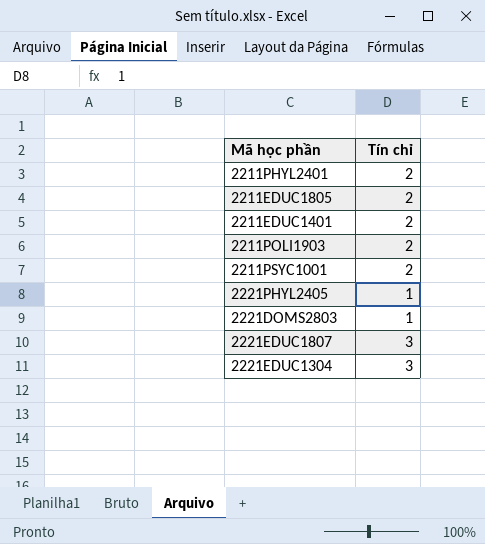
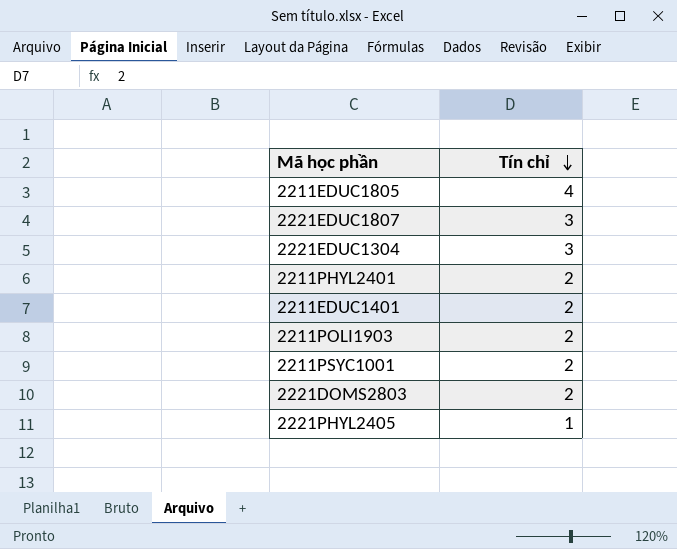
row order: none -> Tín chỉ descending
2211EDUC1805 | Tín chỉ: 2 -> 4
2221DOMS2803 | Tín chỉ: 1 -> 2

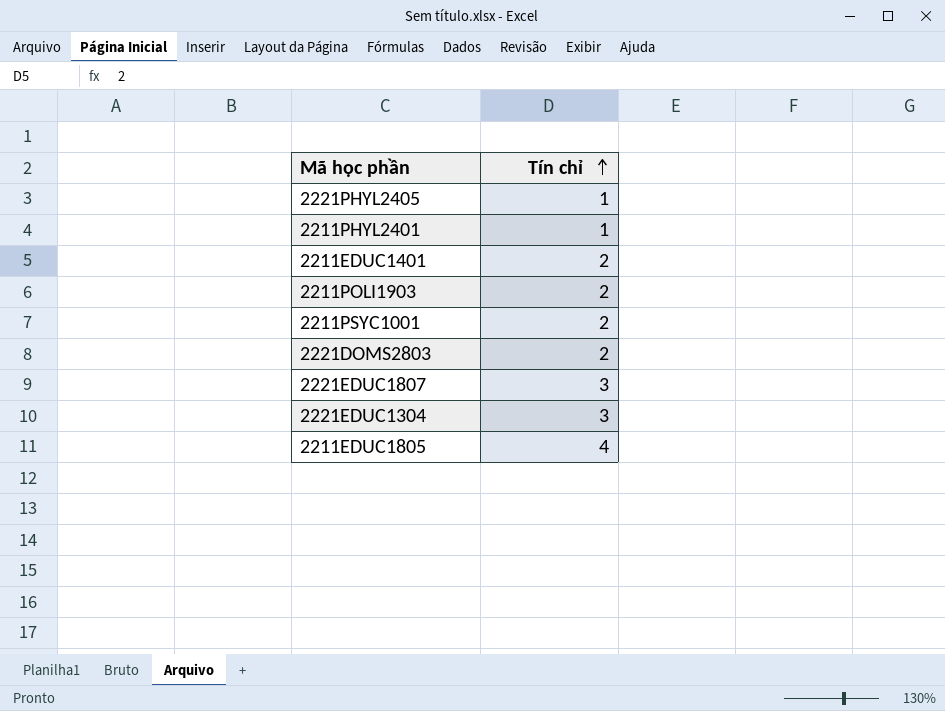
row order: Tín chỉ descending -> Tín chỉ ascending
2211PHYL2401 | Tín chỉ: 2 -> 1

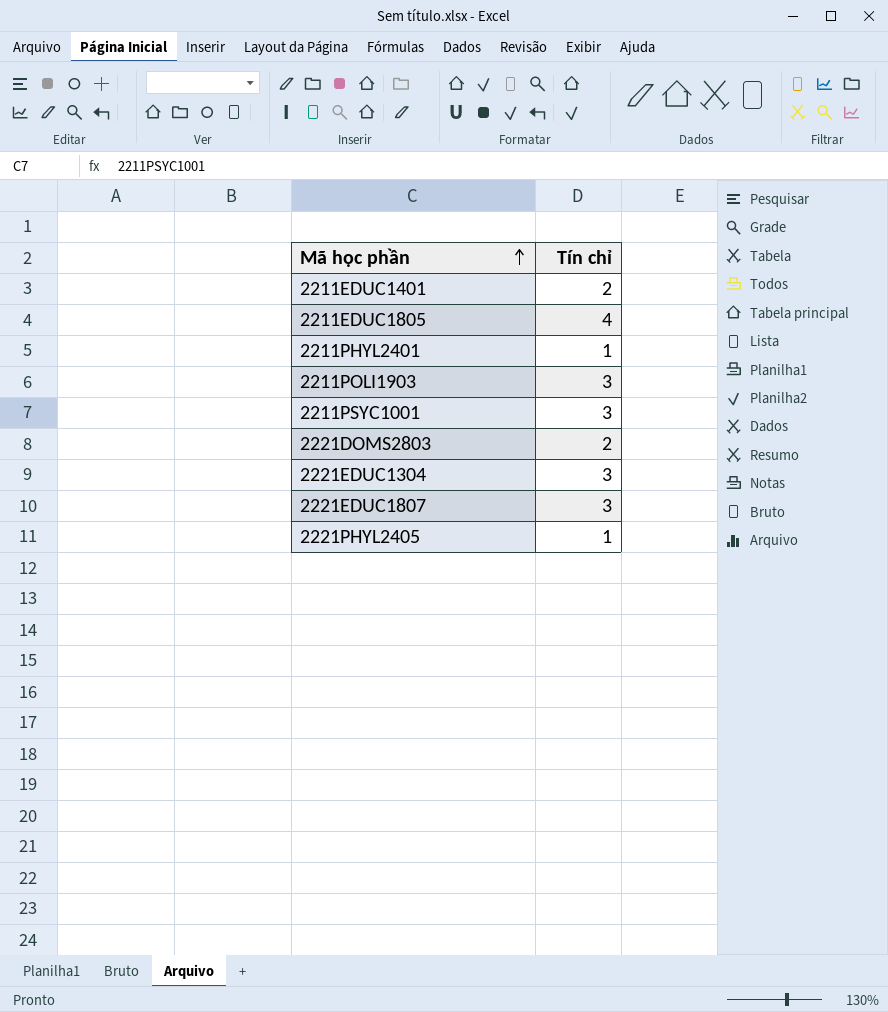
row order: Tín chỉ ascending -> Mã học phần ascending
2211POLI1903 | Tín chỉ: 2 -> 3
2211PSYC1001 | Tín chỉ: 2 -> 3

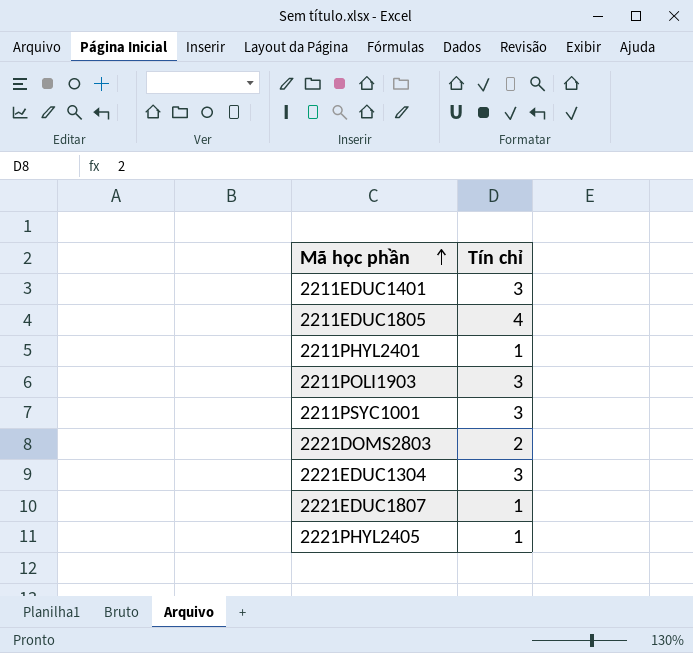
2211EDUC1401 | Tín chỉ: 2 -> 3
2221EDUC1807 | Tín chỉ: 3 -> 1

